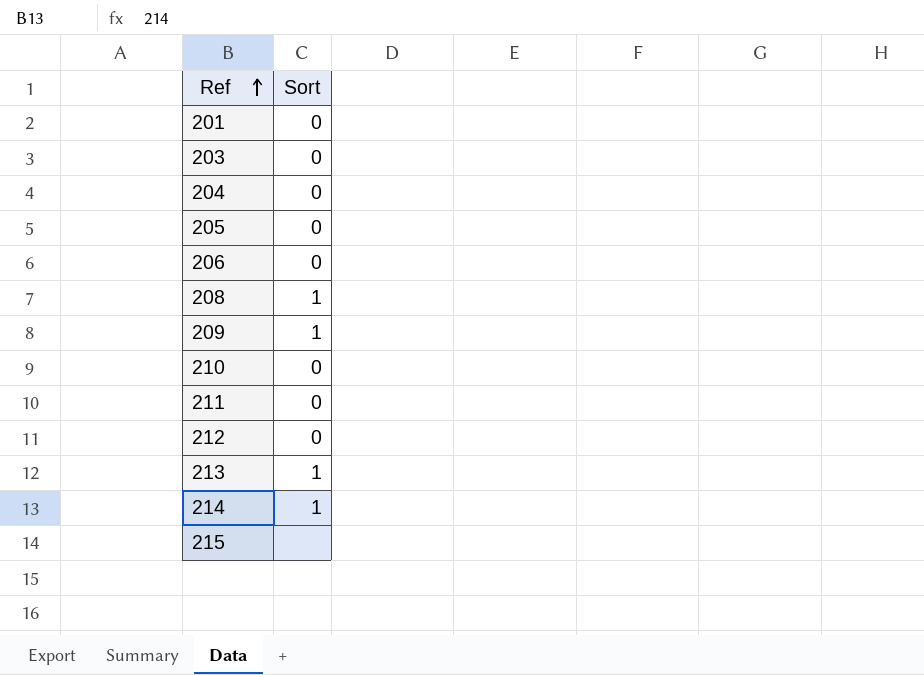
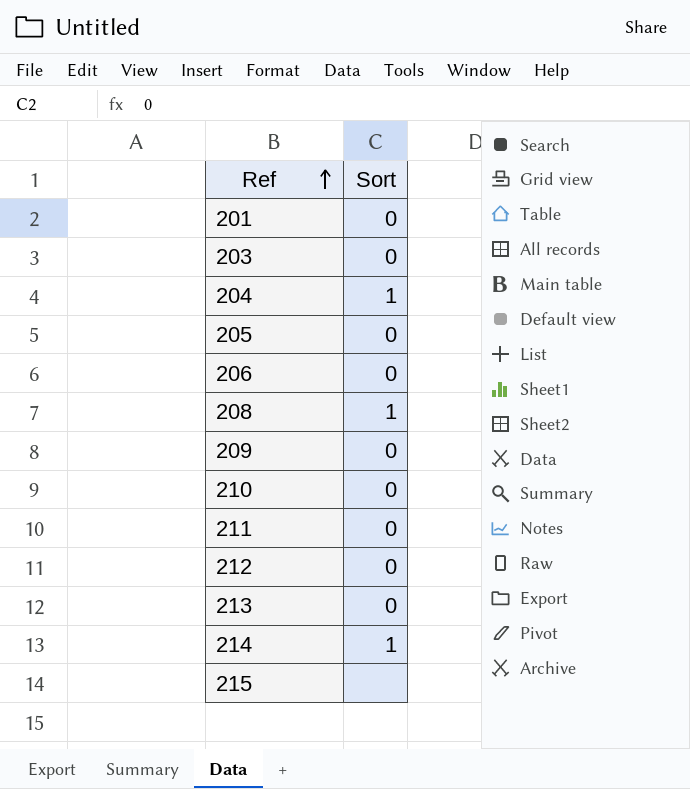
204 | Sort: 0 -> 1
209 | Sort: 1 -> 0
213 | Sort: 1 -> 0

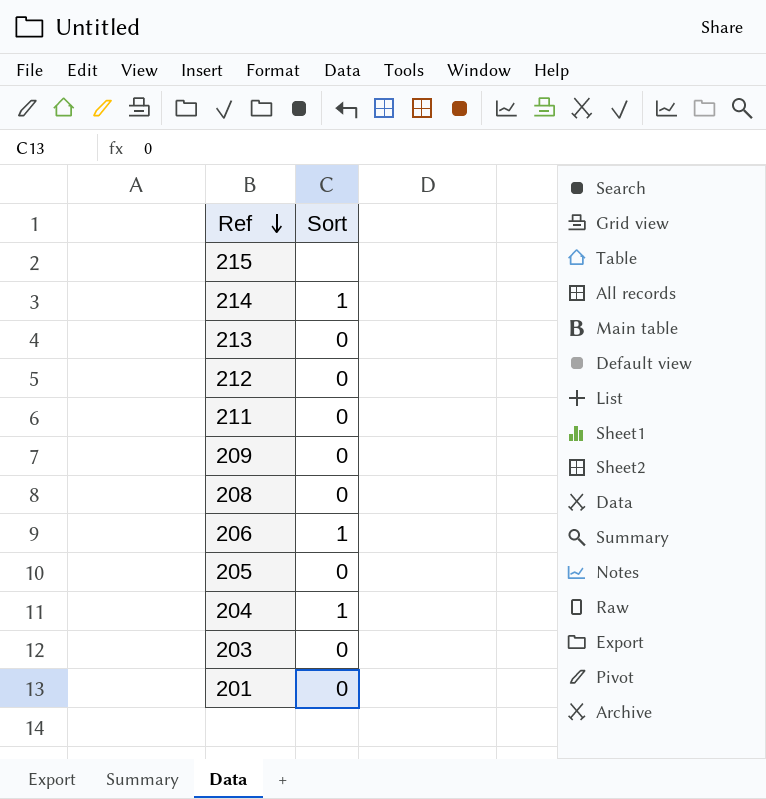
row order: Ref ascending -> Ref descending
row 210: 0 -> none
208 | Sort: 1 -> 0
206 | Sort: 0 -> 1

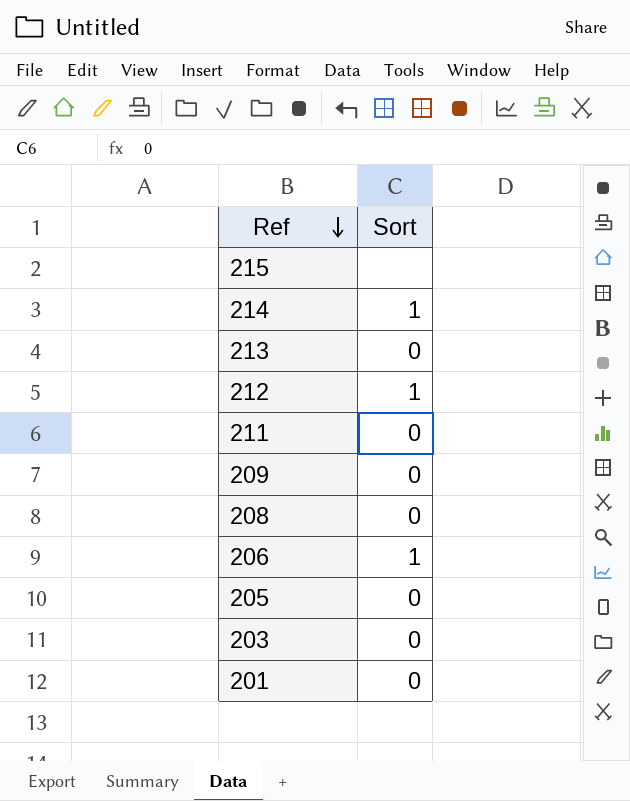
row 204: 1 -> none
212 | Sort: 0 -> 1

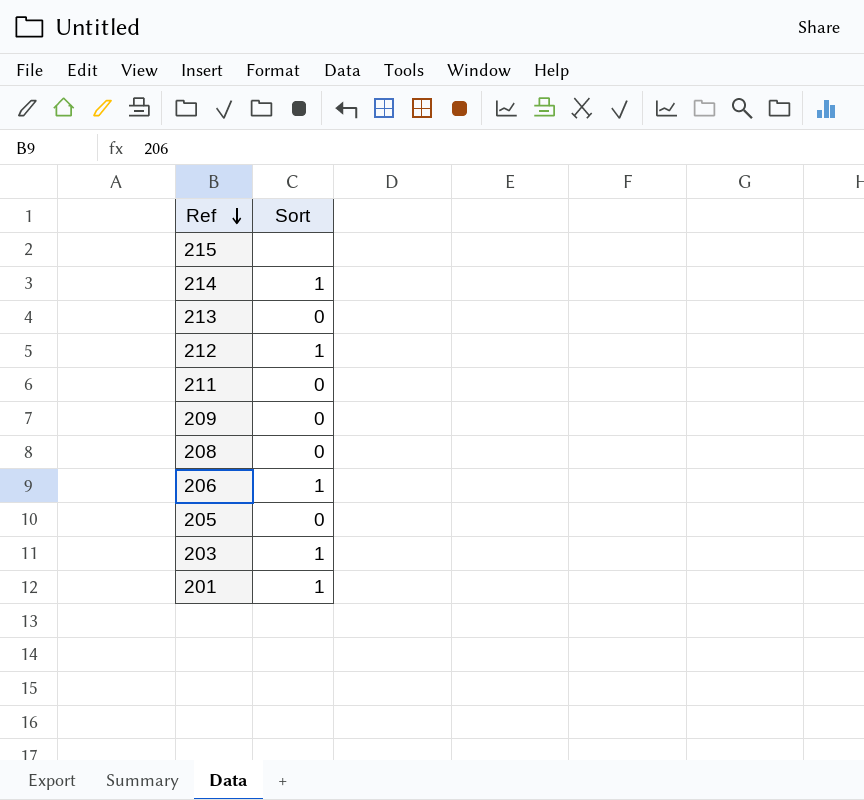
203 | Sort: 0 -> 1
201 | Sort: 0 -> 1

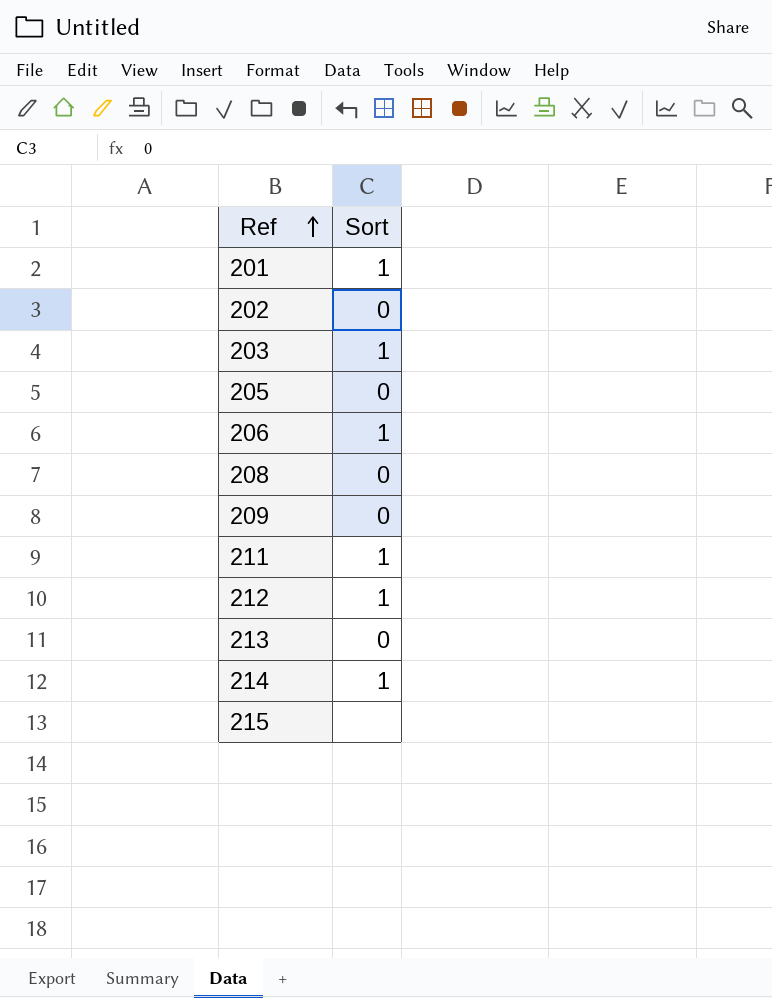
row order: Ref descending -> Ref ascending
row 202: none -> 0
211 | Sort: 0 -> 1

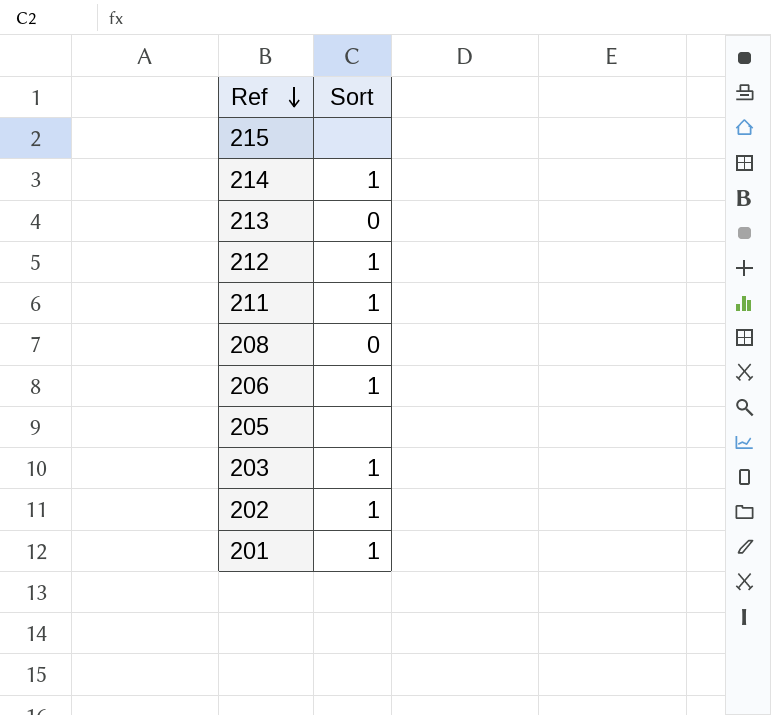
row order: Ref ascending -> Ref descending
row 209: 0 -> none
205 | Sort: 0 -> none
202 | Sort: 0 -> 1

